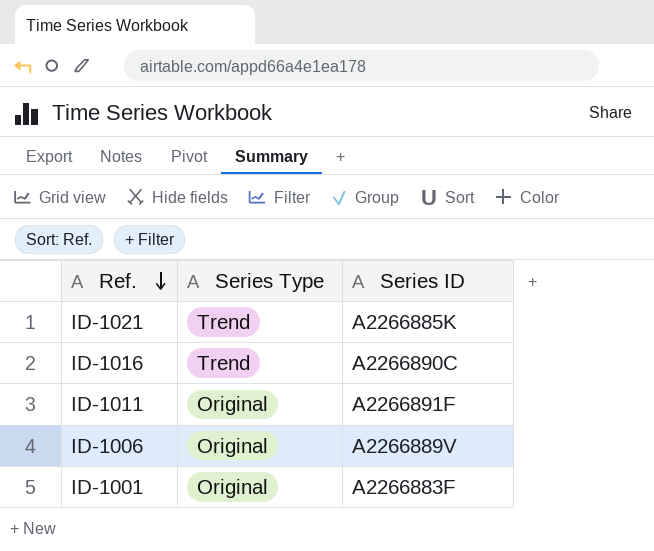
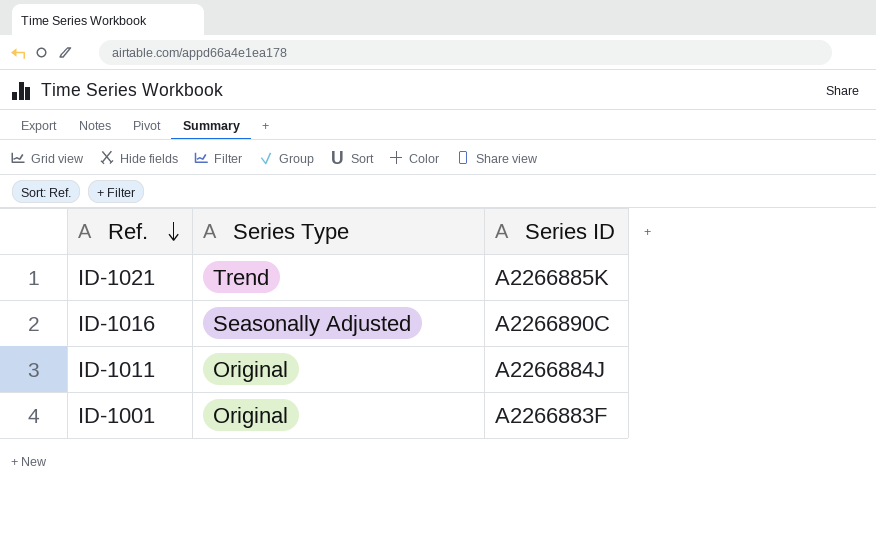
row ID-1006: Original | A2266889V -> none
ID-1016 | Series Type: Trend -> Seasonally Adjusted
ID-1011 | Series ID: A2266891F -> A2266884J

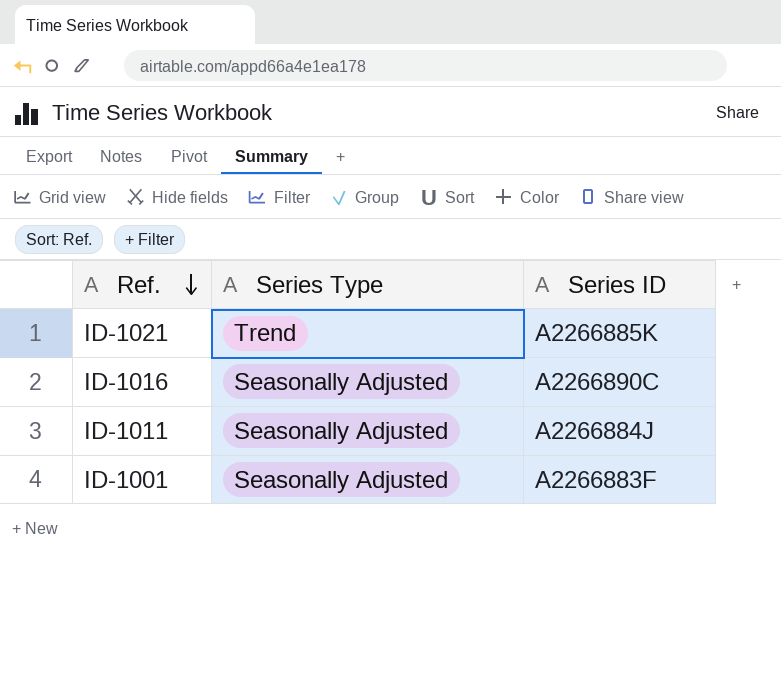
ID-1011 | Series Type: Original -> Seasonally Adjusted
ID-1001 | Series Type: Original -> Seasonally Adjusted

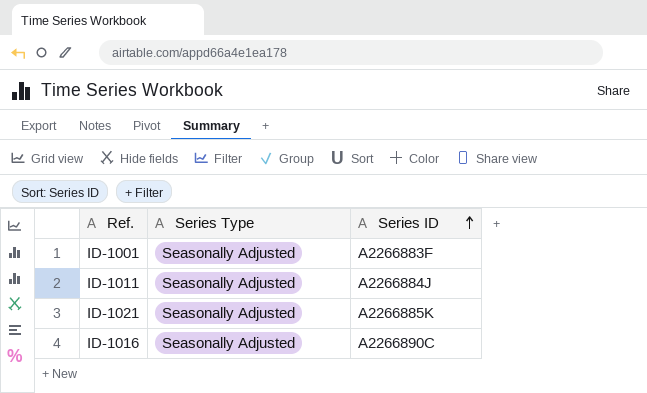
row order: Ref. descending -> Series ID ascending
ID-1021 | Series Type: Trend -> Seasonally Adjusted

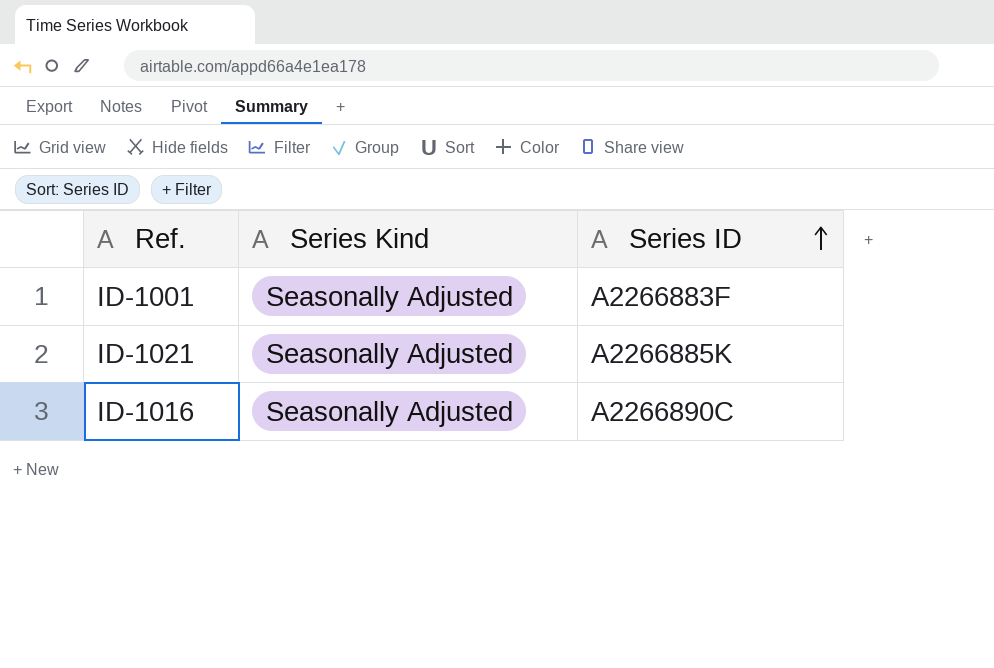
column name: Series Type -> Series Kind
row ID-1011: Seasonally Adjusted | A2266884J -> none

